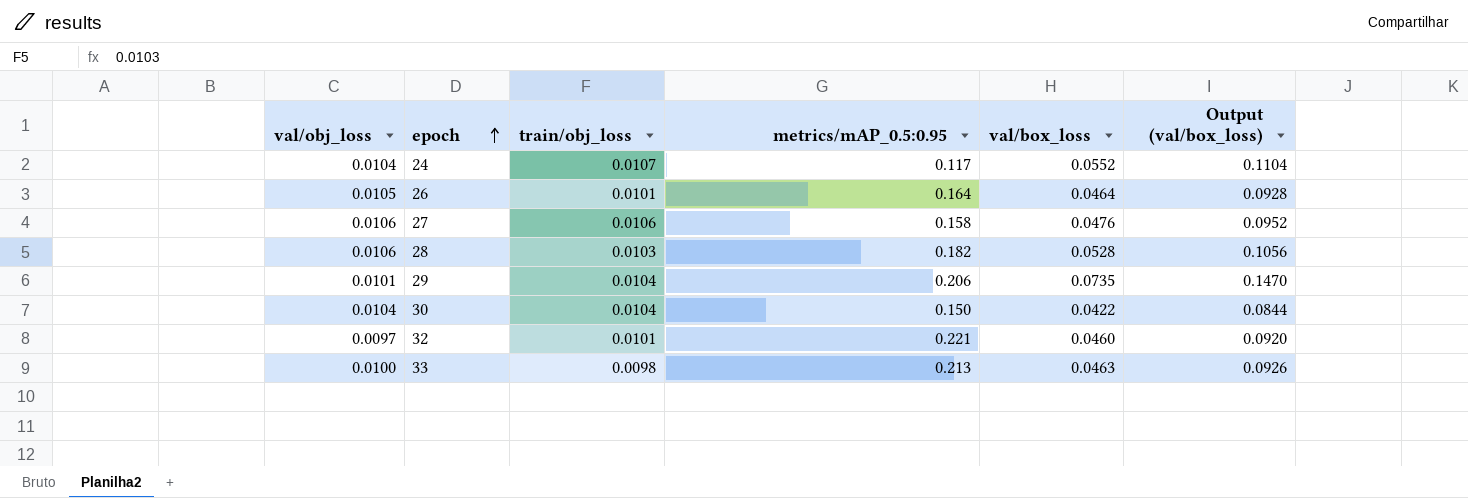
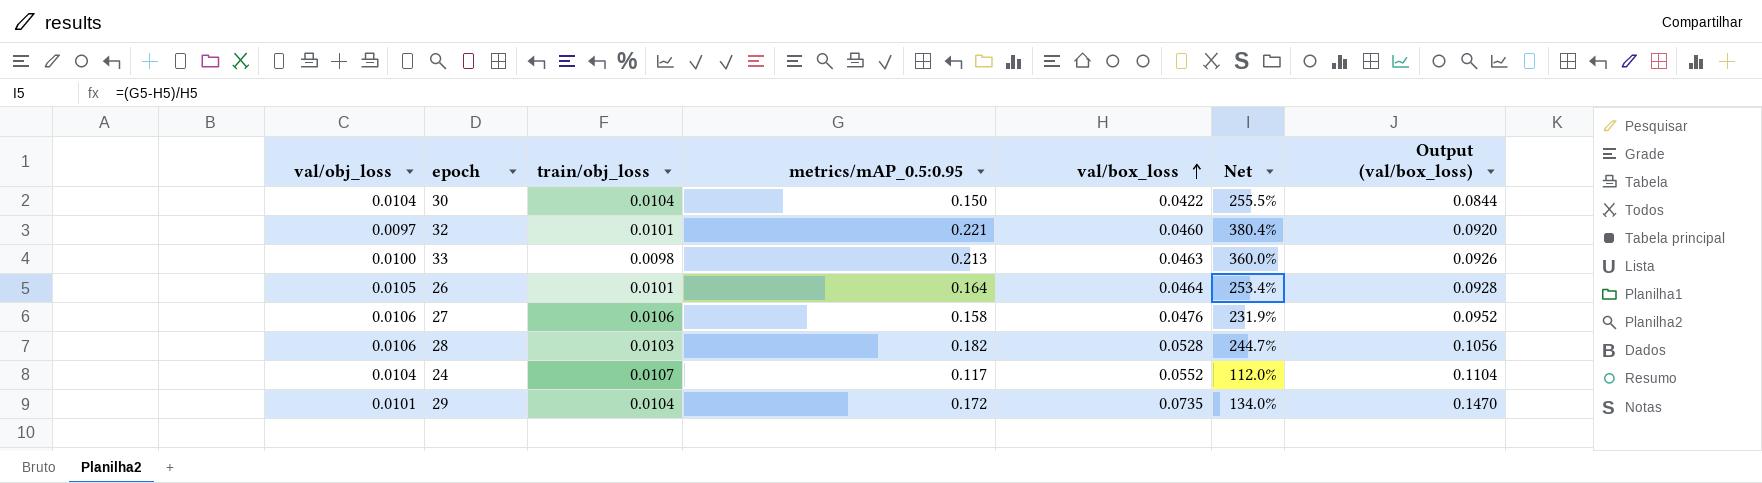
row order: epoch ascending -> val/box_loss ascending
column Net | formula: none -> ([metrics/mAP_0.5:0.95] - [val/box_loss]) / [val/box_loss]
29 | metrics/mAP_0.5:0.95: 0.206 -> 0.172

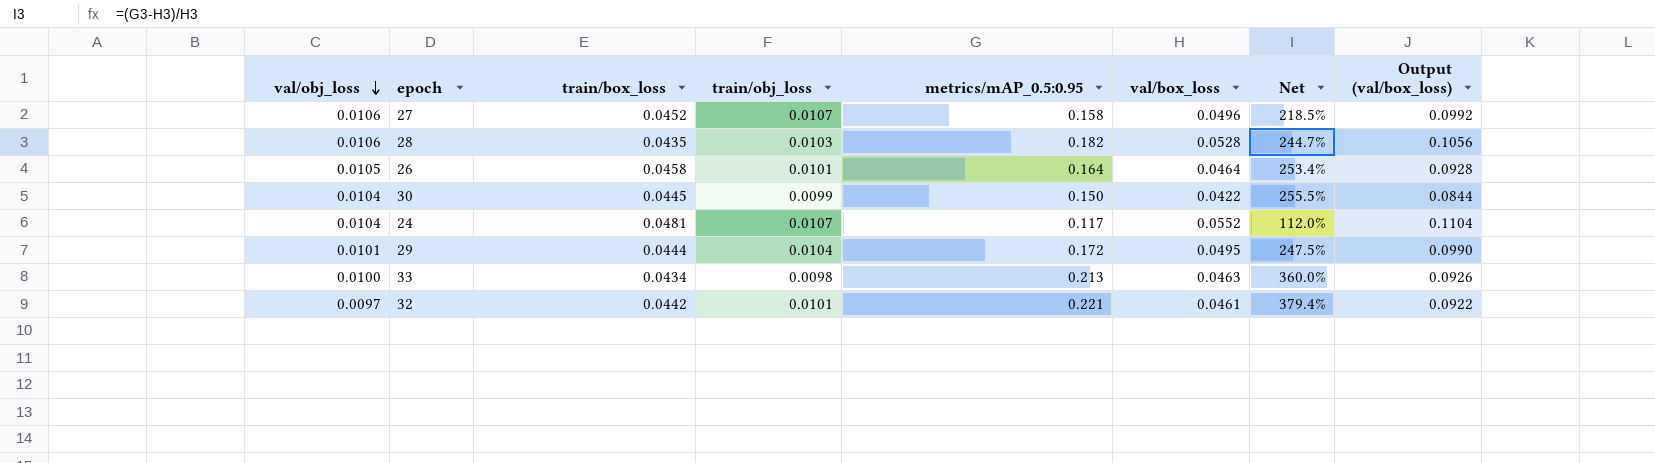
row order: val/box_loss ascending -> val/obj_loss descending
column train/box_loss | position: none -> 3
27 | train/obj_loss: 0.0106 -> 0.0107
27 | val/box_loss: 0.0476 -> 0.0496
27 | Net: 231.9% -> 218.5%
27 | Output (val/box_loss): 0.0952 -> 0.0992
30 | train/obj_loss: 0.0104 -> 0.0099
29 | val/box_loss: 0.0735 -> 0.0495
29 | Net: 134.0% -> 247.5%
29 | Output (val/box_loss): 0.1470 -> 0.0990
32 | val/box_loss: 0.0460 -> 0.0461
32 | Net: 380.4% -> 379.4%
32 | Output (val/box_loss): 0.0920 -> 0.0922

